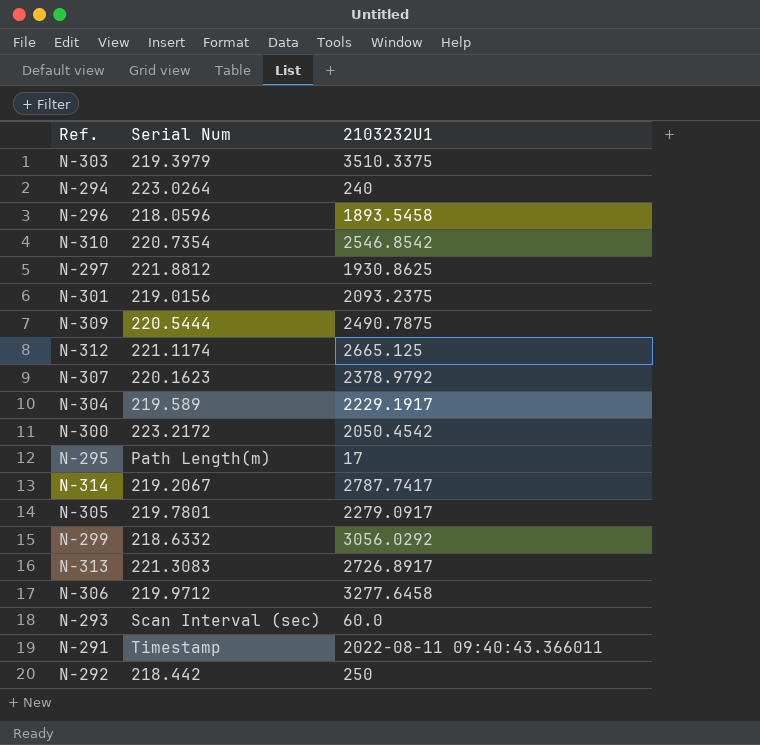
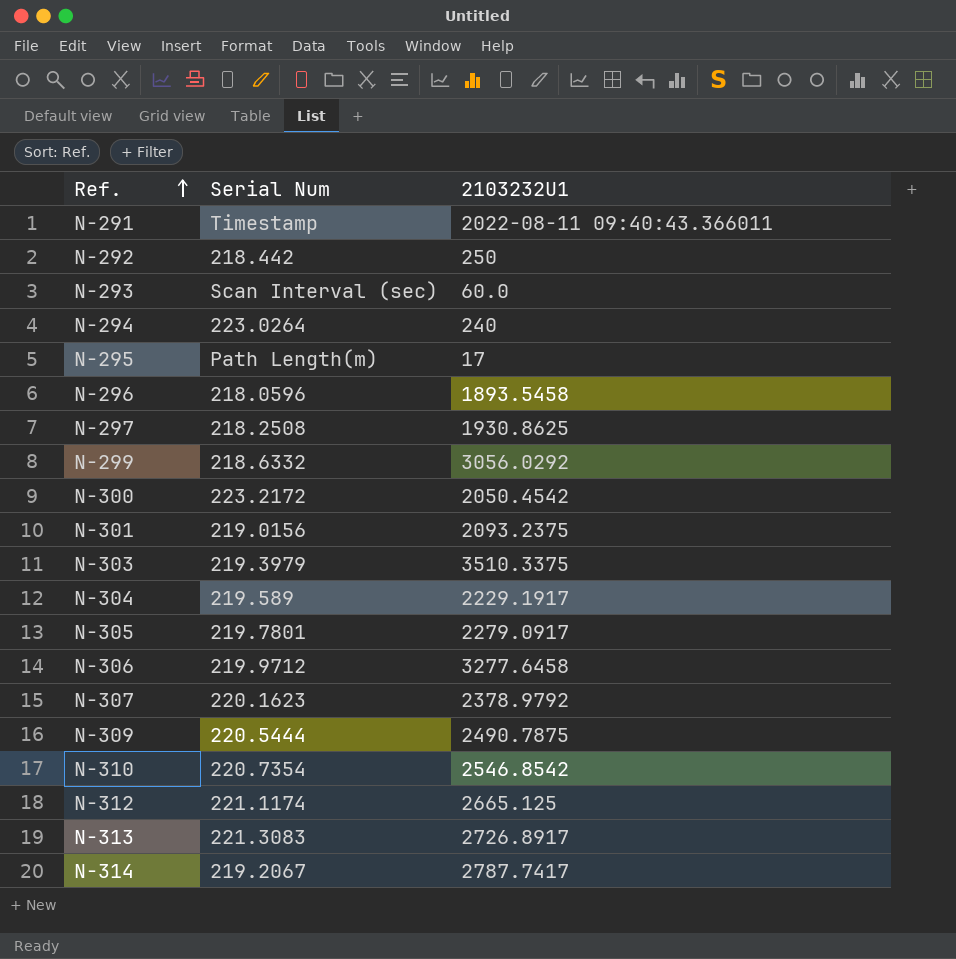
row order: none -> Ref. ascending
N-297 | Serial Num: 221.8812 -> 218.2508

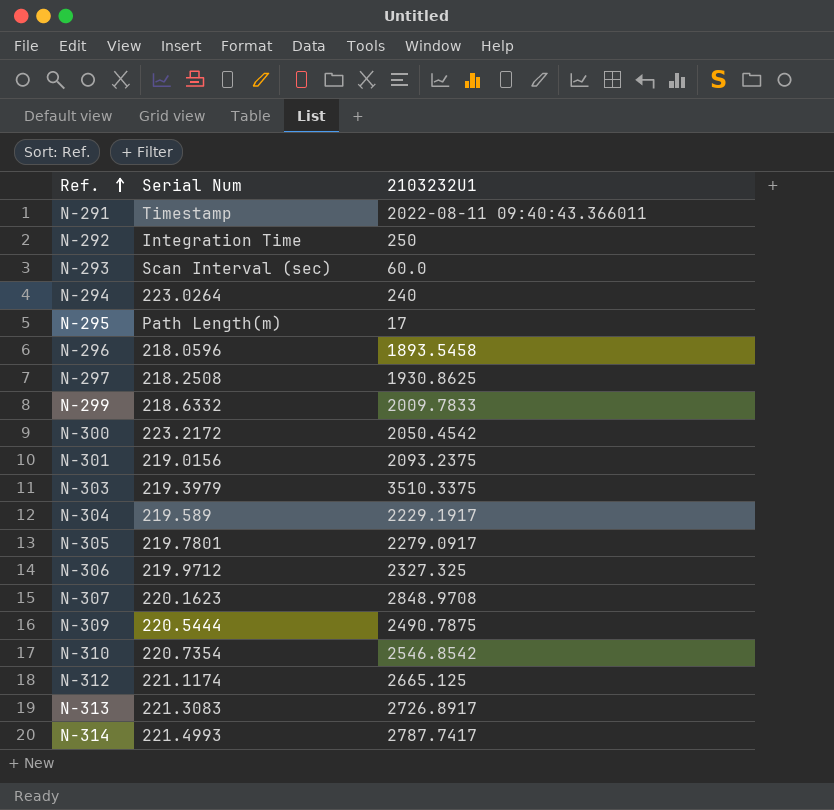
N-292 | Serial Num: 218.442 -> Integration Time
N-299 | 2103232U1: 3056.0292 -> 2009.7833
N-306 | 2103232U1: 3277.6458 -> 2327.325
N-307 | 2103232U1: 2378.9792 -> 2848.9708
N-314 | Serial Num: 219.2067 -> 221.4993

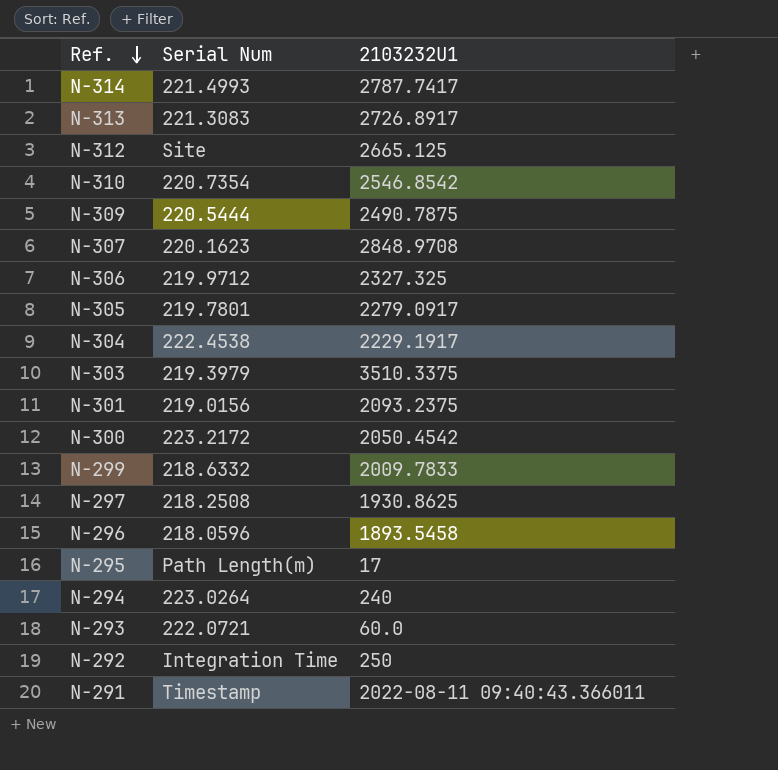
row order: Ref. ascending -> Ref. descending
N-312 | Serial Num: 221.1174 -> Site
N-304 | Serial Num: 219.589 -> 222.4538
N-293 | Serial Num: Scan Interval (sec) -> 222.0721

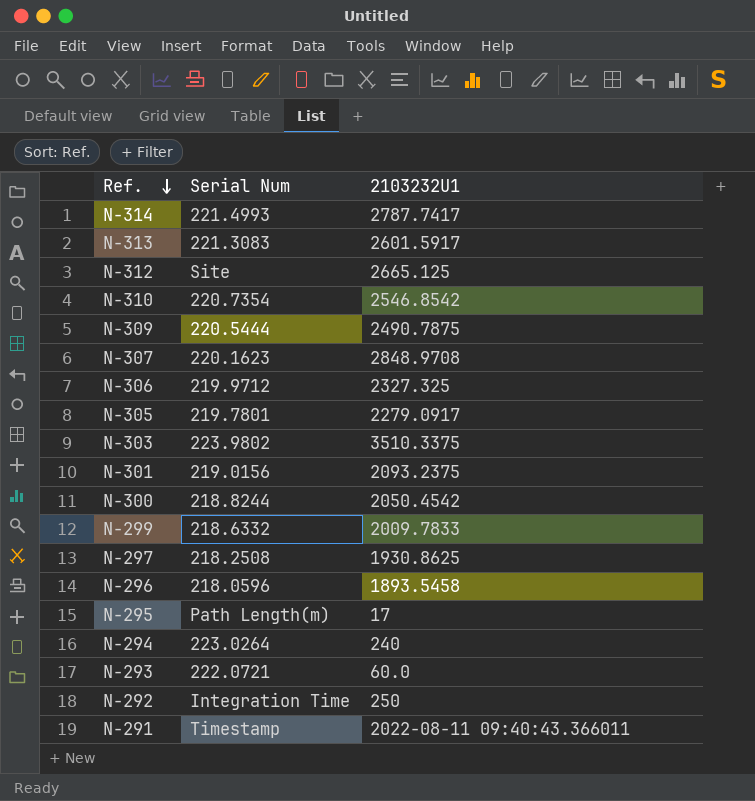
row N-304: 222.4538 | 2229.1917 -> none
N-313 | 2103232U1: 2726.8917 -> 2601.5917
N-303 | Serial Num: 219.3979 -> 223.9802
N-300 | Serial Num: 223.2172 -> 218.8244

